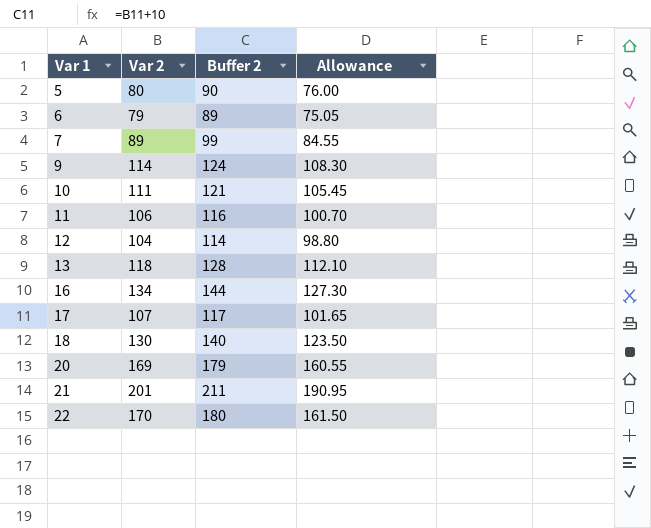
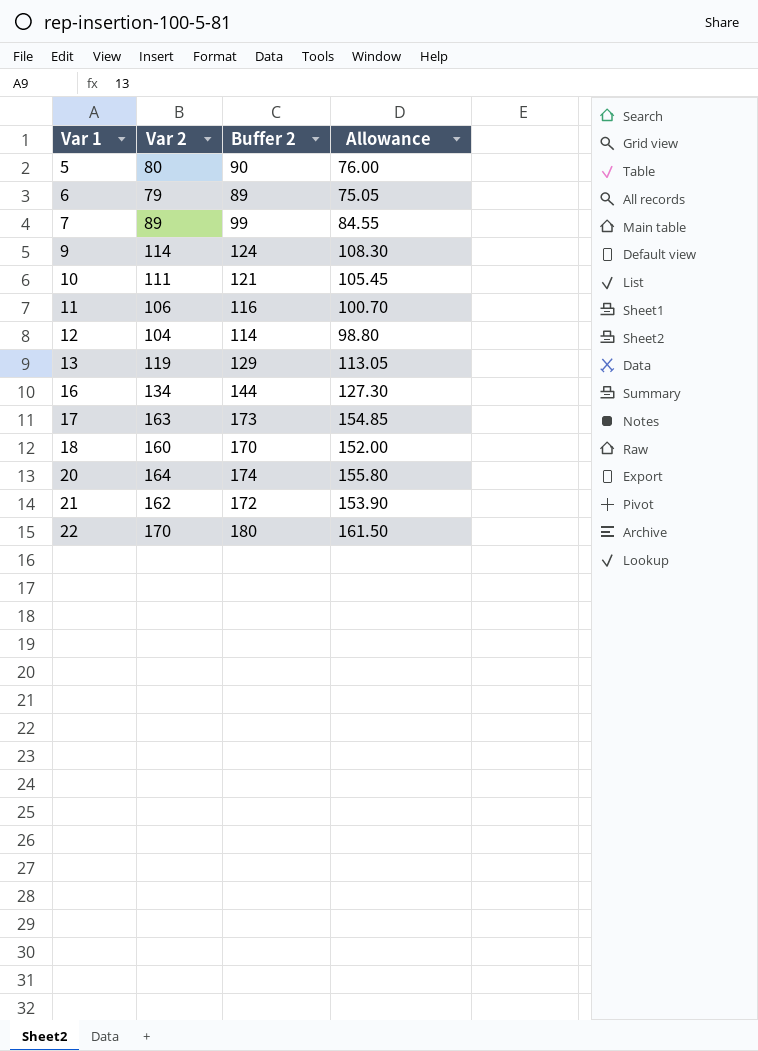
13 | Var 2: 118 -> 119
13 | Buffer 2: 128 -> 129
13 | Allowance: 112.10 -> 113.05
17 | Var 2: 107 -> 163
17 | Buffer 2: 117 -> 173
17 | Allowance: 101.65 -> 154.85
18 | Var 2: 130 -> 160
18 | Buffer 2: 140 -> 170
18 | Allowance: 123.50 -> 152.00
20 | Var 2: 169 -> 164
20 | Buffer 2: 179 -> 174
20 | Allowance: 160.55 -> 155.80
21 | Var 2: 201 -> 162
21 | Buffer 2: 211 -> 172
21 | Allowance: 190.95 -> 153.90

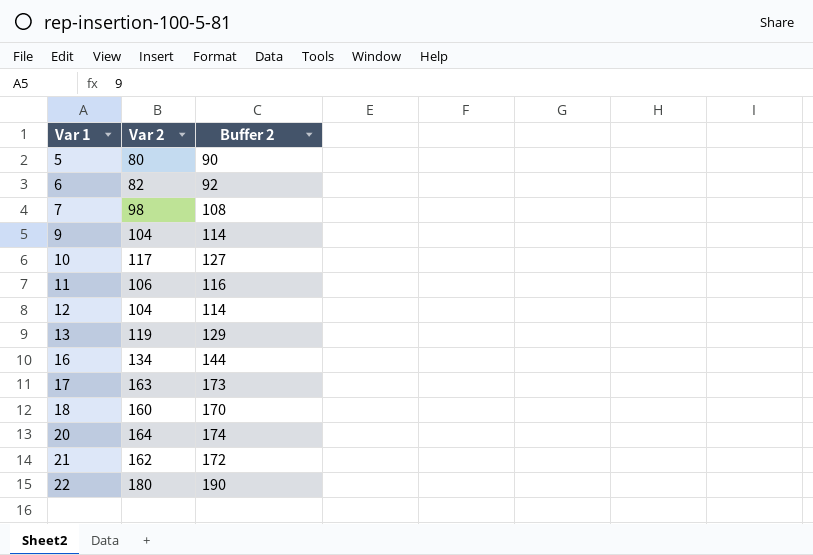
column Allowance | formula: [Var 2] * 0.95 -> none
6 | Var 2: 79 -> 82
6 | Buffer 2: 89 -> 92
7 | Var 2: 89 -> 98
7 | Buffer 2: 99 -> 108
9 | Var 2: 114 -> 104
9 | Buffer 2: 124 -> 114
10 | Var 2: 111 -> 117
10 | Buffer 2: 121 -> 127
22 | Var 2: 170 -> 180
22 | Buffer 2: 180 -> 190

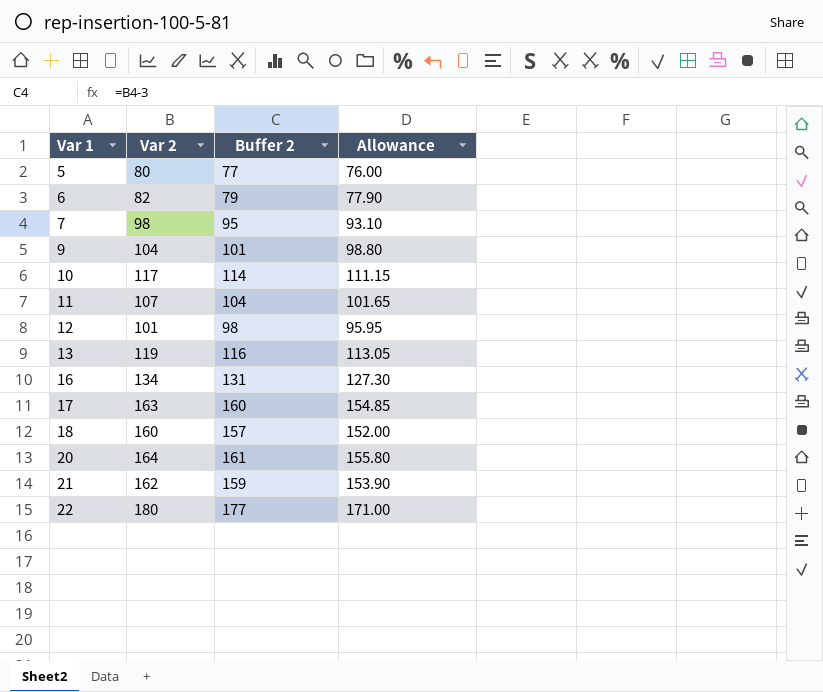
column Buffer 2 | formula: [Var 2] + 10 -> [Var 2] - 3
column Allowance | formula: none -> [Var 2] * 0.95
11 | Var 2: 106 -> 107
12 | Var 2: 104 -> 101

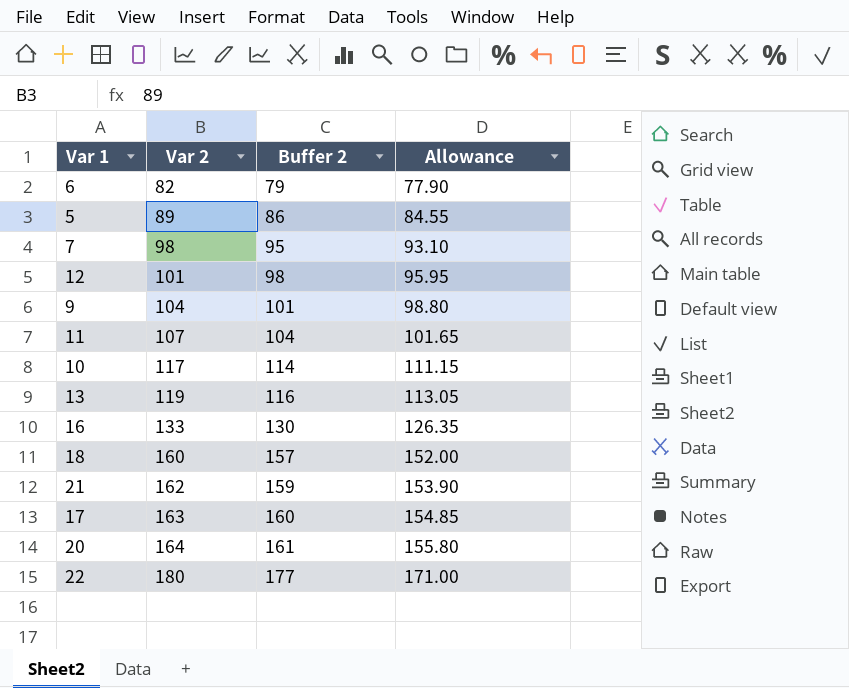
row order: Var 1 ascending -> Var 2 ascending
5 | Var 2: 80 -> 89
5 | Buffer 2: 77 -> 86
5 | Allowance: 76.00 -> 84.55
16 | Var 2: 134 -> 133
16 | Buffer 2: 131 -> 130
16 | Allowance: 127.30 -> 126.35

